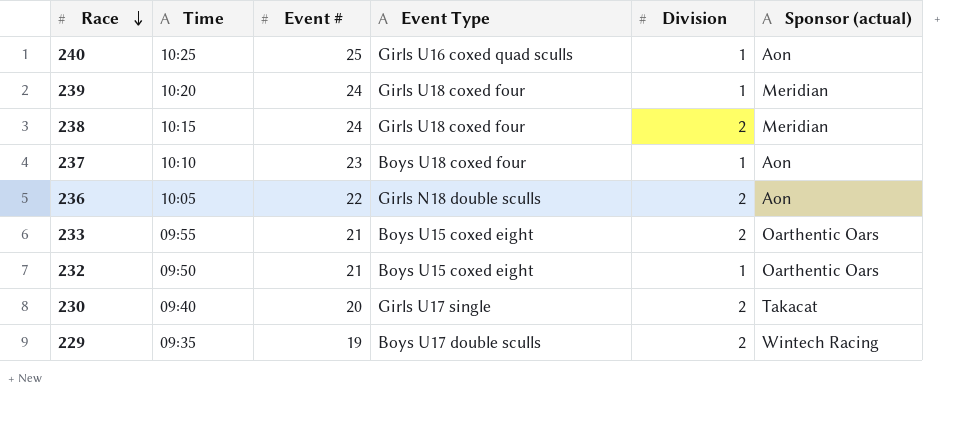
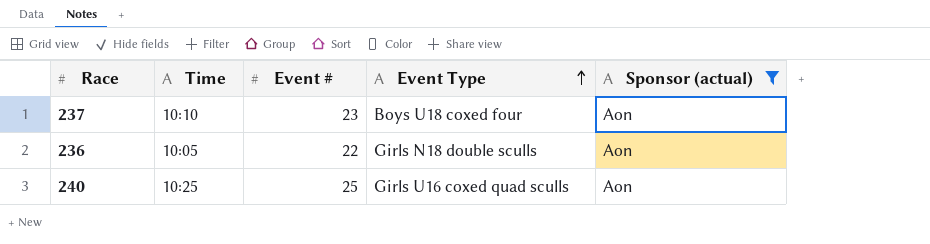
filter: none -> Sponsor (actual) = Aon
row order: Race descending -> Event Type ascending
column Division | position: 5 -> none

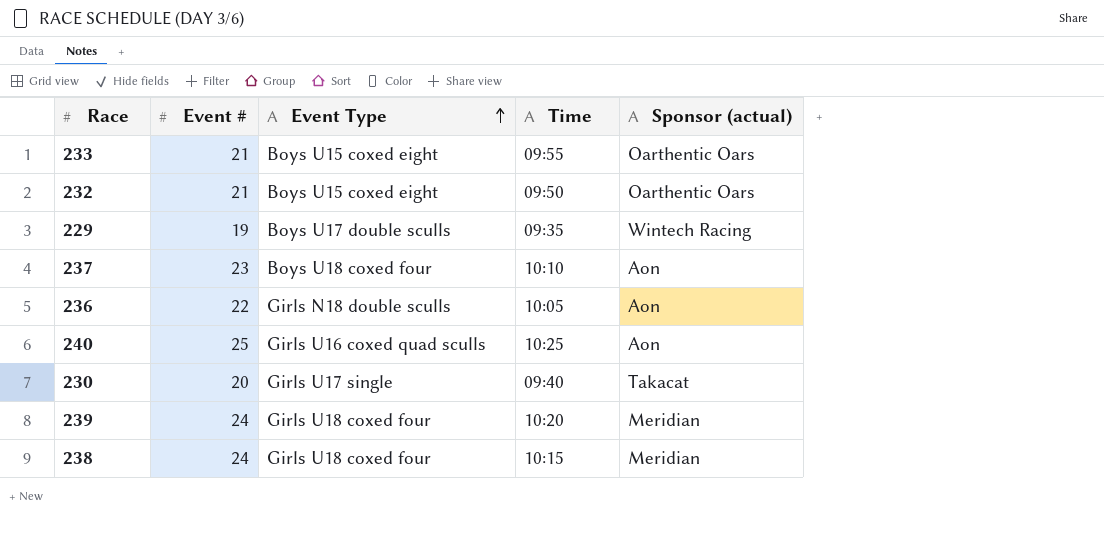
filter: Sponsor (actual) = Aon -> none
column Time | position: 2 -> 4

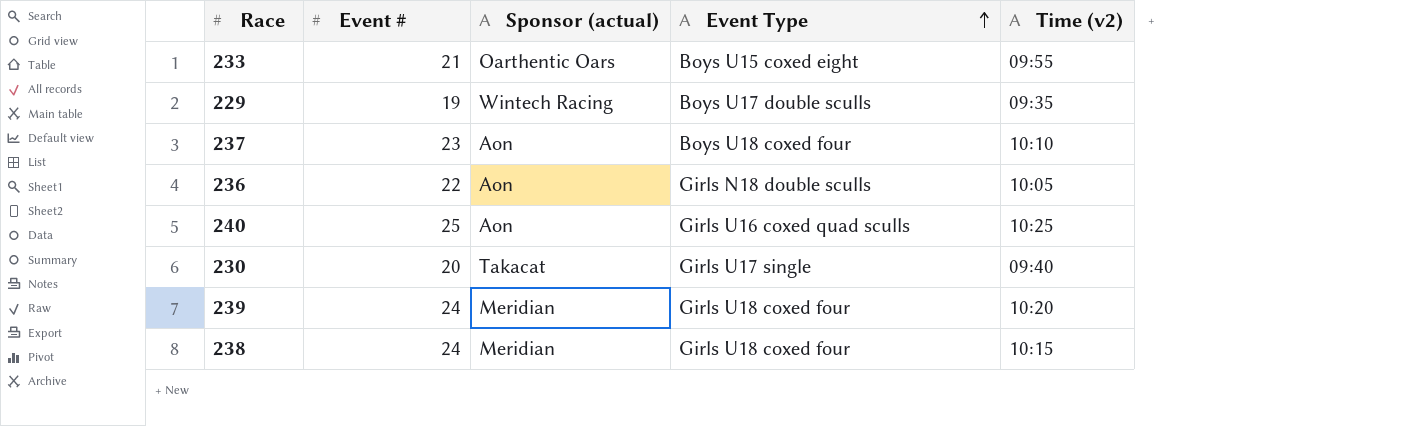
column Sponsor (actual) | position: 5 -> 3
column name: Time -> Time (v2)
row 232: 21 | Boys U15 coxed eight | 09:50 | Oarthentic Oars -> none

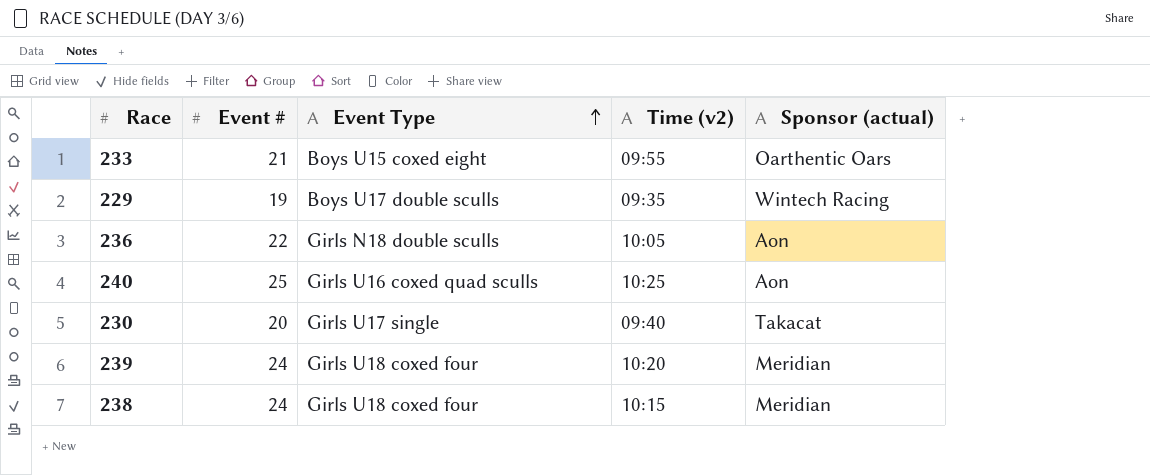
column Sponsor (actual) | position: 3 -> 5
row 237: 23 | Aon | Boys U18 coxed four | 10:10 -> none

